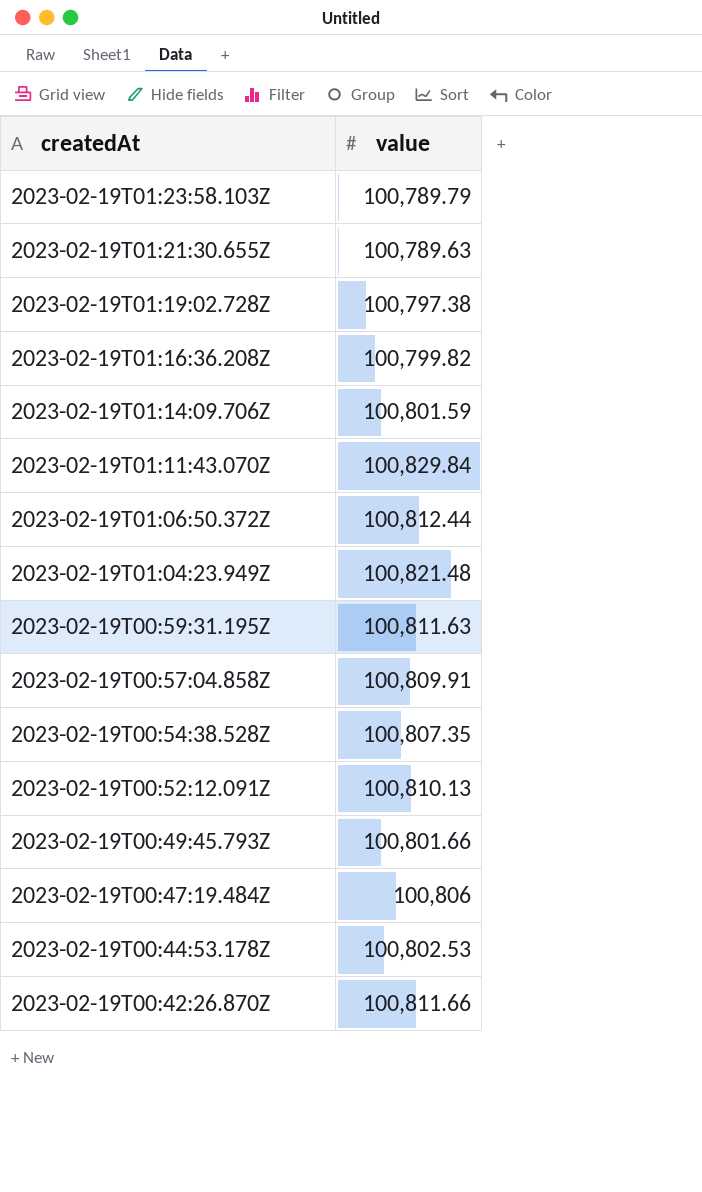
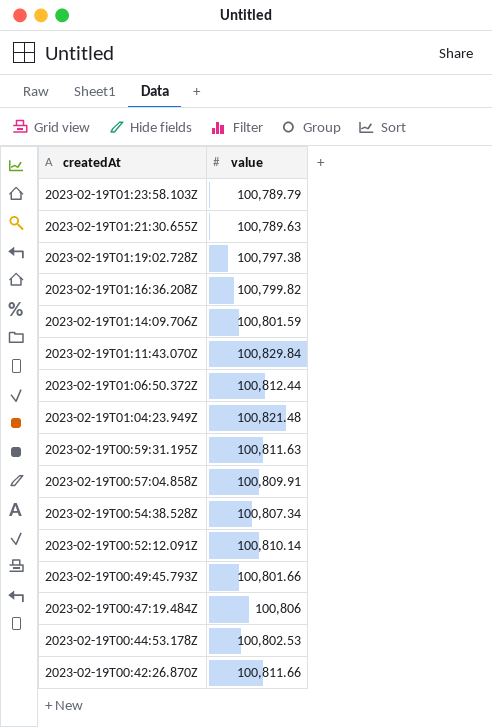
2023-02-19T00:54:38.528Z | value: 100,807.35 -> 100,807.34
2023-02-19T00:52:12.091Z | value: 100,810.13 -> 100,810.14

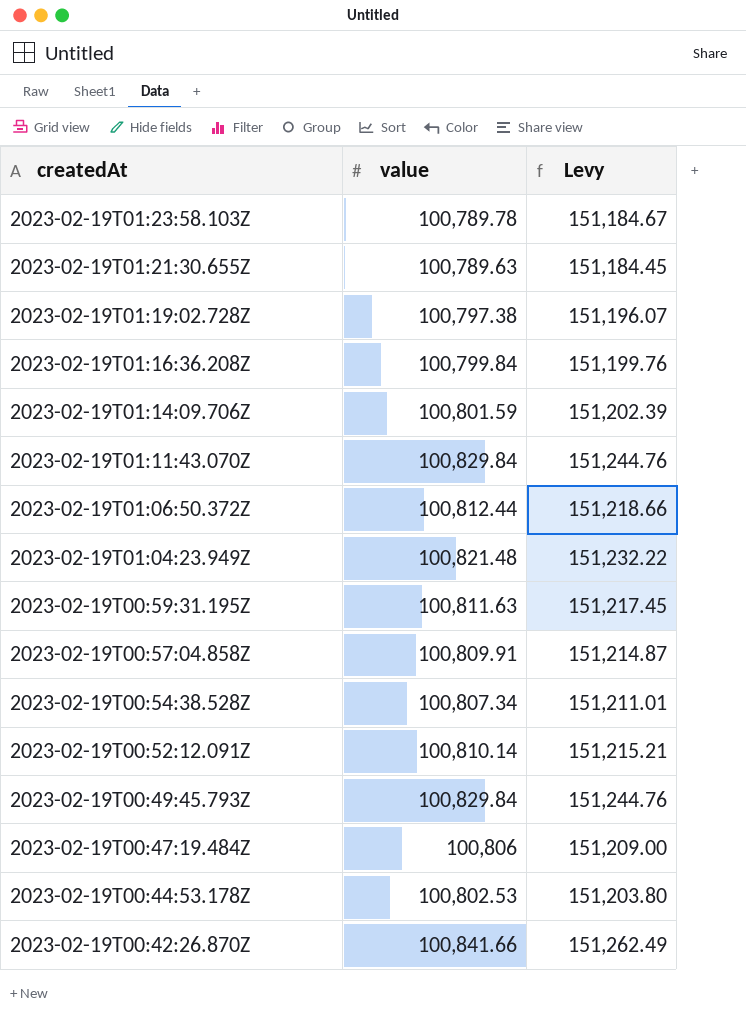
column Levy | formula: none -> [value] * 1.5
2023-02-19T01:23:58.103Z | value: 100,789.79 -> 100,789.78
2023-02-19T01:16:36.208Z | value: 100,799.82 -> 100,799.84
2023-02-19T00:49:45.793Z | value: 100,801.66 -> 100,829.84
2023-02-19T00:42:26.870Z | value: 100,811.66 -> 100,841.66

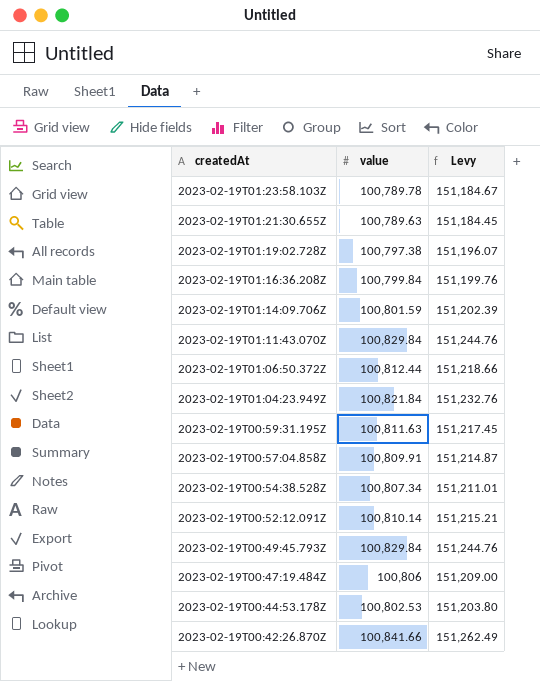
2023-02-19T01:04:23.949Z | value: 100,821.48 -> 100,821.84
2023-02-19T01:04:23.949Z | Levy: 151,232.22 -> 151,232.76

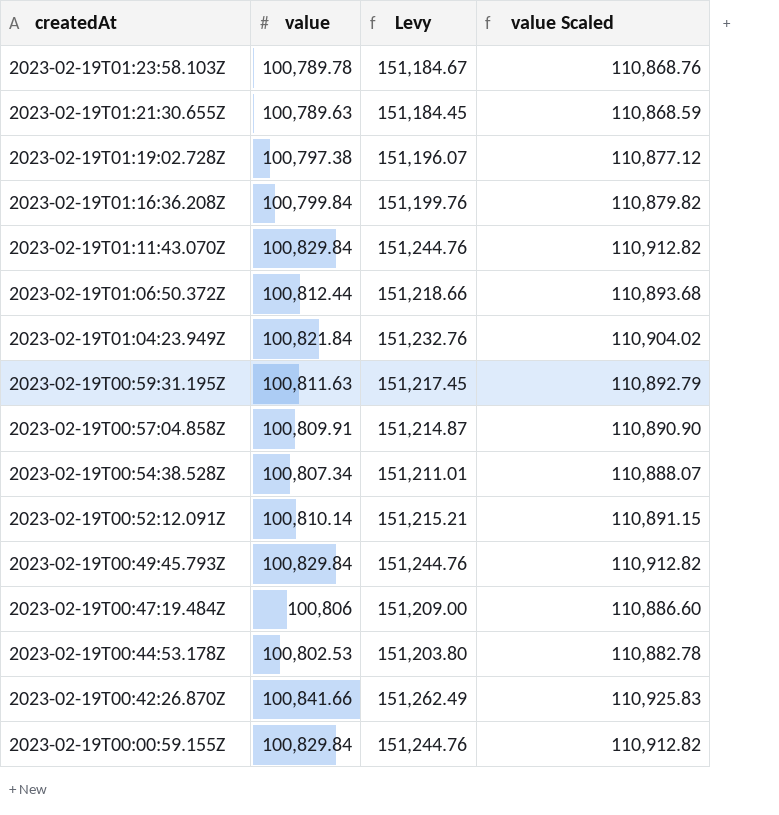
column value Scaled | formula: none -> [value] * 1.1
row 2023-02-19T01:14:09.706Z: 100,801.59 | 151,202.39 -> none
row 2023-02-19T00:00:59.155Z: none -> 100,829.84 | 151,244.76 | 110,912.82

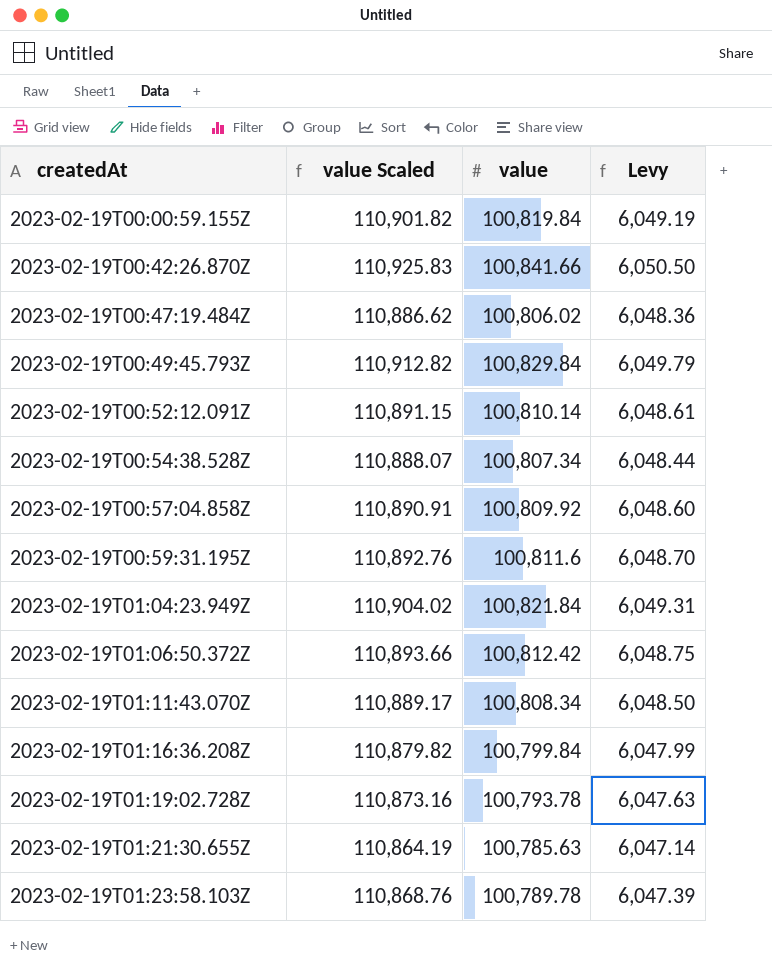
row order: createdAt descending -> createdAt ascending
column value Scaled | position: 4 -> 2
column Levy | formula: [value] * 1.5 -> [value] * 0.06
row 2023-02-19T00:44:53.178Z: 100,802.53 | 151,203.80 | 110,882.78 -> none
2023-02-19T00:00:59.155Z | value Scaled: 110,912.82 -> 110,901.82
2023-02-19T00:00:59.155Z | value: 100,829.84 -> 100,819.84
2023-02-19T00:47:19.484Z | value Scaled: 110,886.60 -> 110,886.62
2023-02-19T00:47:19.484Z | value: 100,806 -> 100,806.02
2023-02-19T00:57:04.858Z | value Scaled: 110,890.90 -> 110,890.91
2023-02-19T00:57:04.858Z | value: 100,809.91 -> 100,809.92
2023-02-19T00:59:31.195Z | value Scaled: 110,892.79 -> 110,892.76
2023-02-19T00:59:31.195Z | value: 100,811.63 -> 100,811.6
2023-02-19T01:06:50.372Z | value Scaled: 110,893.68 -> 110,893.66
2023-02-19T01:06:50.372Z | value: 100,812.44 -> 100,812.42
2023-02-19T01:11:43.070Z | value Scaled: 110,912.82 -> 110,889.17
2023-02-19T01:11:43.070Z | value: 100,829.84 -> 100,808.34
2023-02-19T01:19:02.728Z | value Scaled: 110,877.12 -> 110,873.16
2023-02-19T01:19:02.728Z | value: 100,797.38 -> 100,793.78
2023-02-19T01:21:30.655Z | value Scaled: 110,868.59 -> 110,864.19
2023-02-19T01:21:30.655Z | value: 100,789.63 -> 100,785.63

